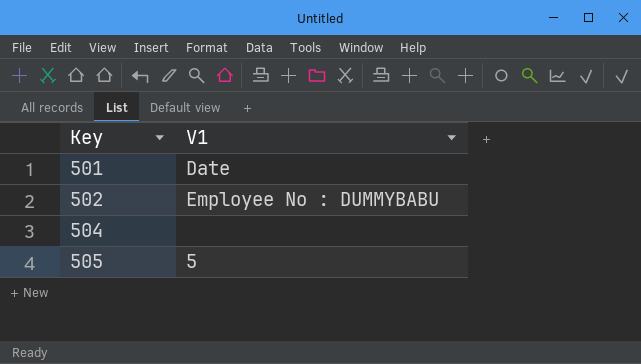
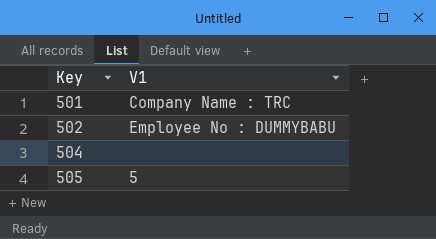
501 | V1: Date -> Company Name : TRC

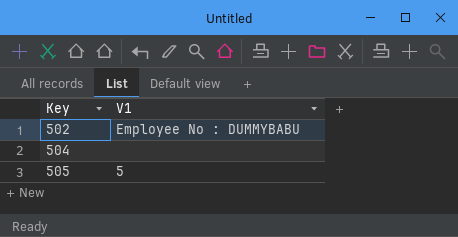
row 501: Company Name : TRC -> none

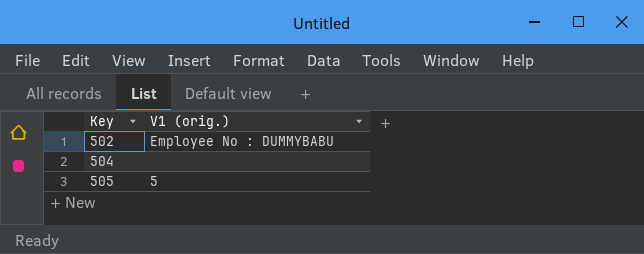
column name: V1 -> V1 (orig.)

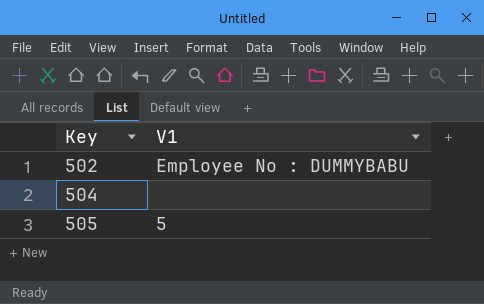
column name: V1 (orig.) -> V1

